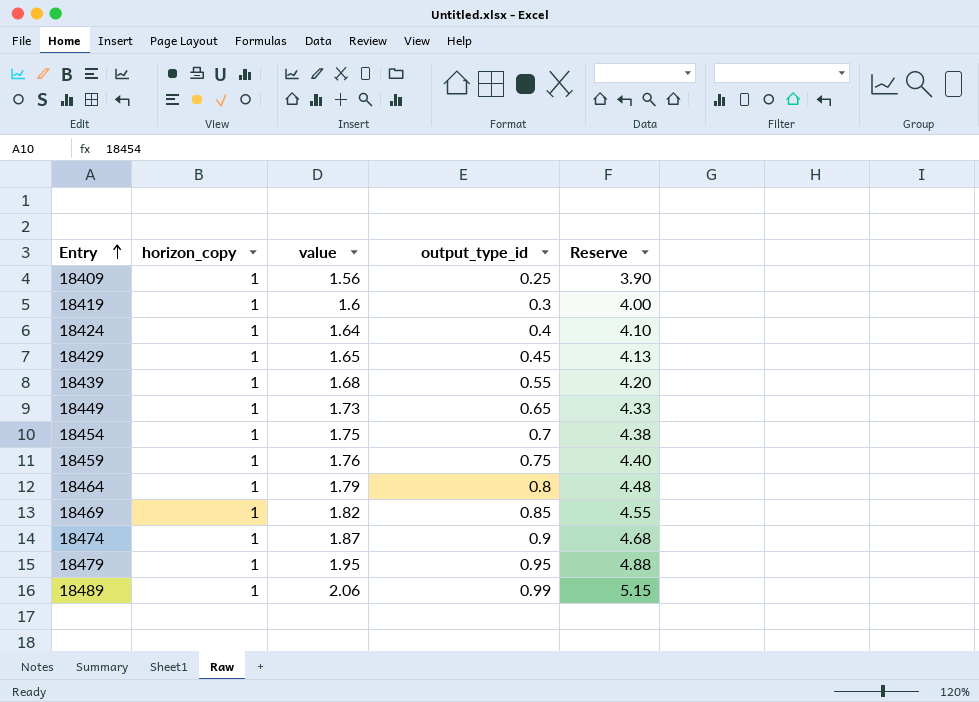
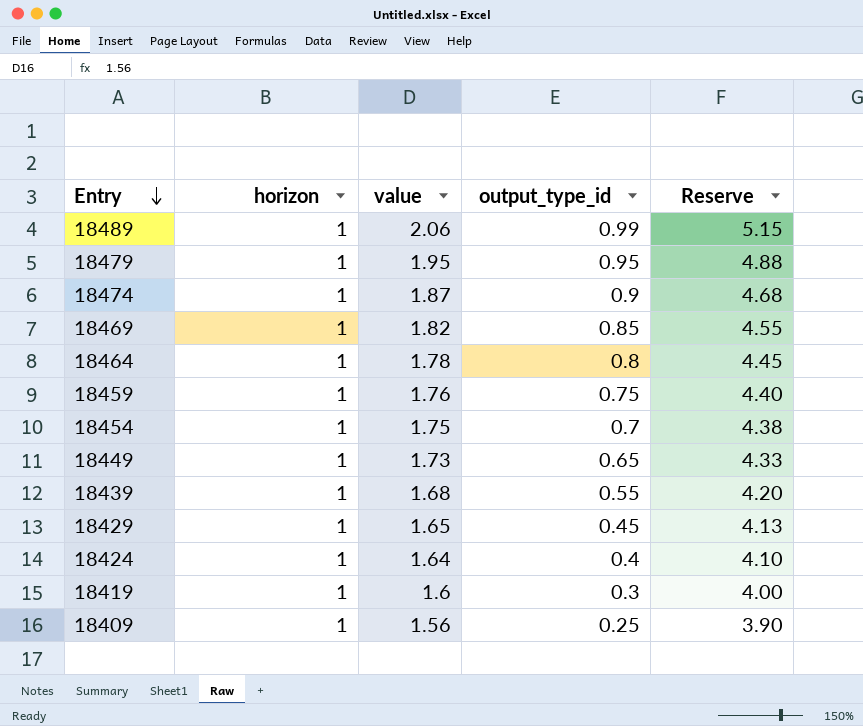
row order: Entry ascending -> Entry descending
column name: horizon_copy -> horizon
18464 | value: 1.79 -> 1.78
18464 | Reserve: 4.48 -> 4.45

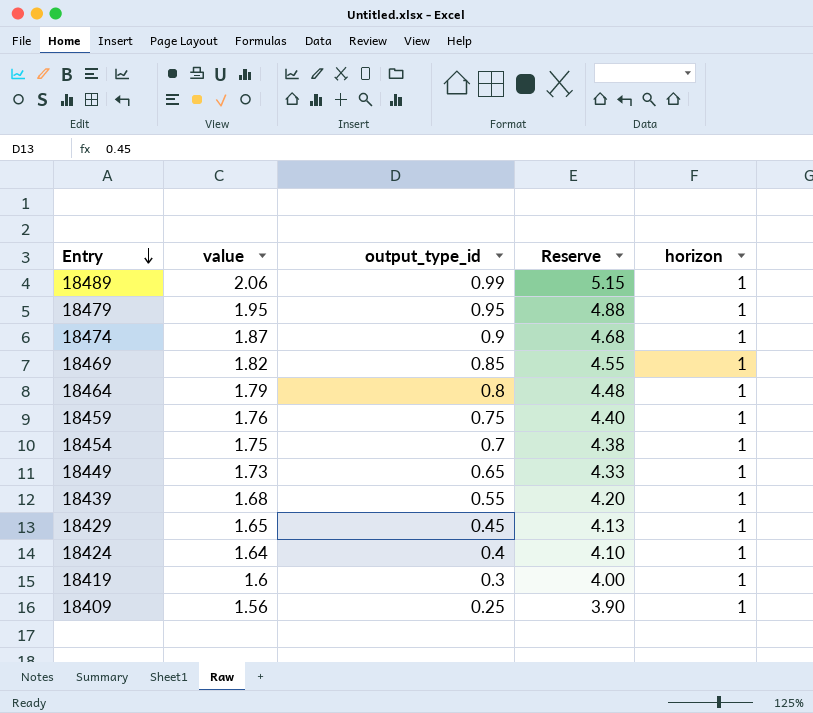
column horizon | position: 2 -> 5
18464 | value: 1.78 -> 1.79
18464 | Reserve: 4.45 -> 4.48

